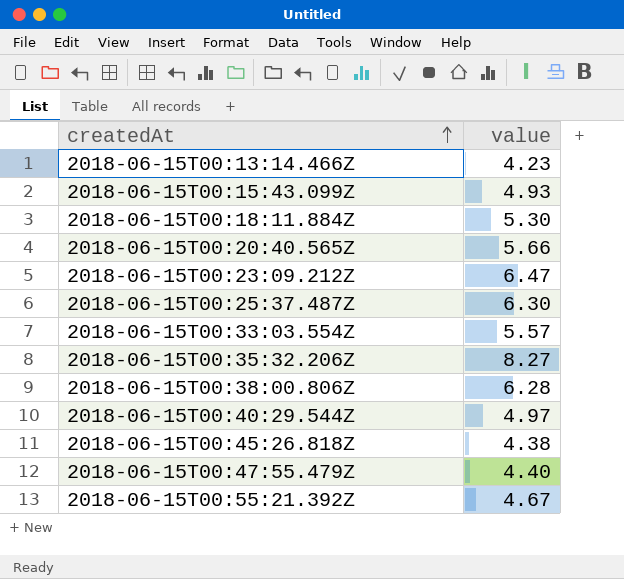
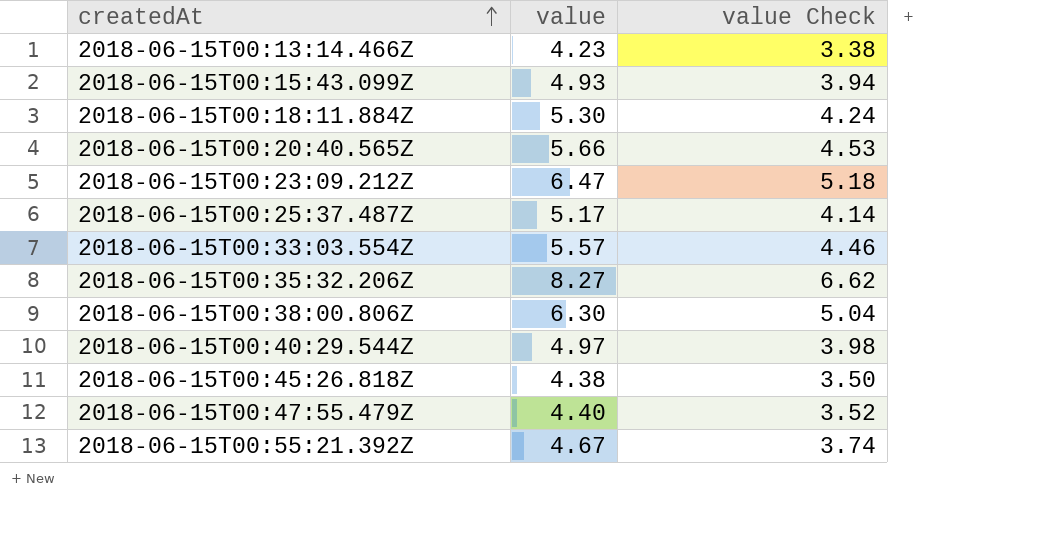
column value Check | formula: none -> [value] * 0.8
2018-06-15T00:25:37.487Z | value: 6.30 -> 5.17
2018-06-15T00:38:00.806Z | value: 6.28 -> 6.30

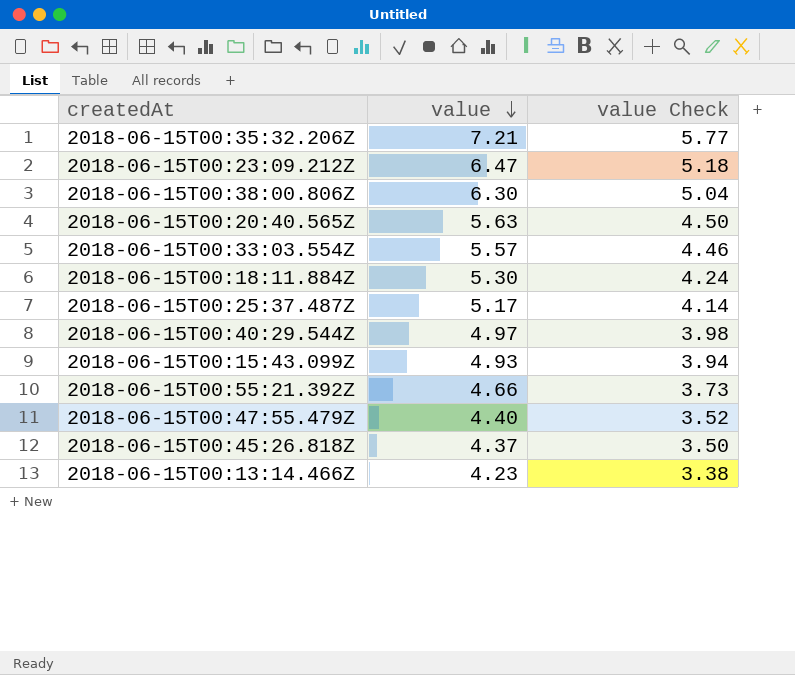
row order: createdAt ascending -> value descending
2018-06-15T00:35:32.206Z | value: 8.27 -> 7.21
2018-06-15T00:35:32.206Z | value Check: 6.62 -> 5.77
2018-06-15T00:20:40.565Z | value: 5.66 -> 5.63
2018-06-15T00:20:40.565Z | value Check: 4.53 -> 4.50
2018-06-15T00:55:21.392Z | value: 4.67 -> 4.66
2018-06-15T00:55:21.392Z | value Check: 3.74 -> 3.73
2018-06-15T00:45:26.818Z | value: 4.38 -> 4.37

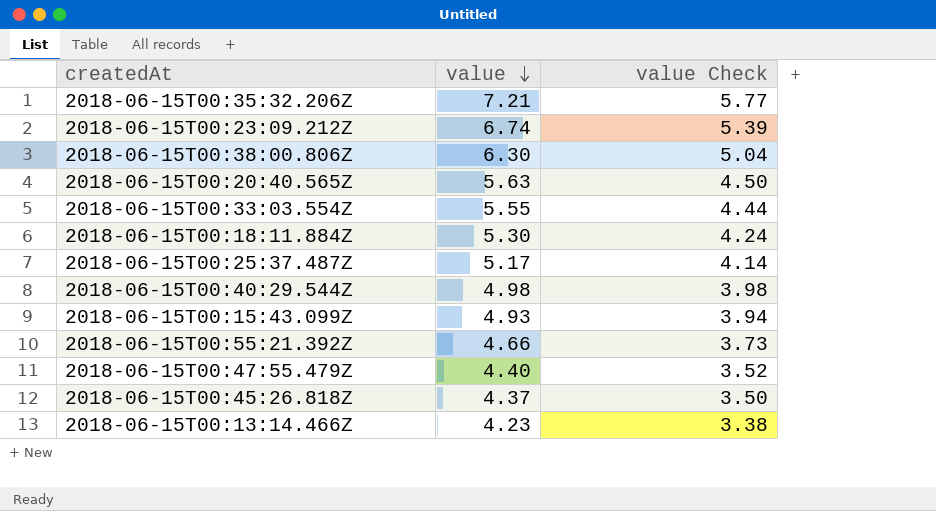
2018-06-15T00:23:09.212Z | value: 6.47 -> 6.74
2018-06-15T00:23:09.212Z | value Check: 5.18 -> 5.39
2018-06-15T00:33:03.554Z | value: 5.57 -> 5.55
2018-06-15T00:33:03.554Z | value Check: 4.46 -> 4.44
2018-06-15T00:40:29.544Z | value: 4.97 -> 4.98

